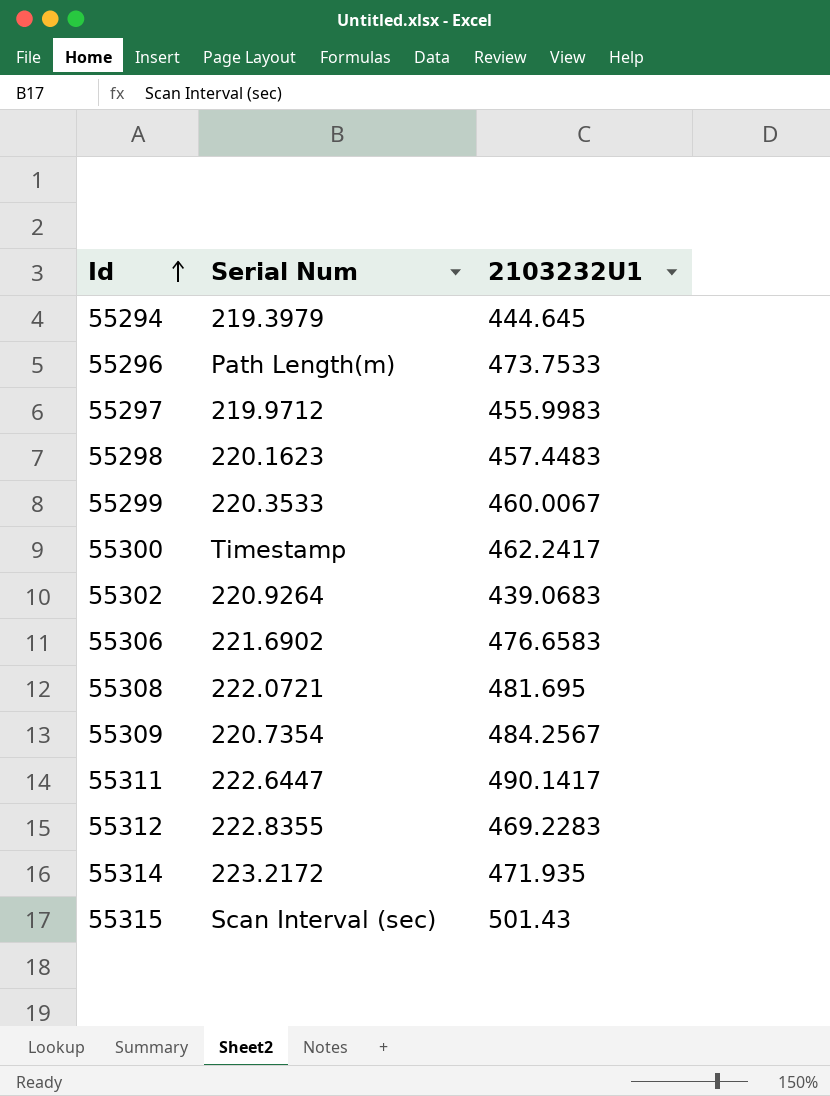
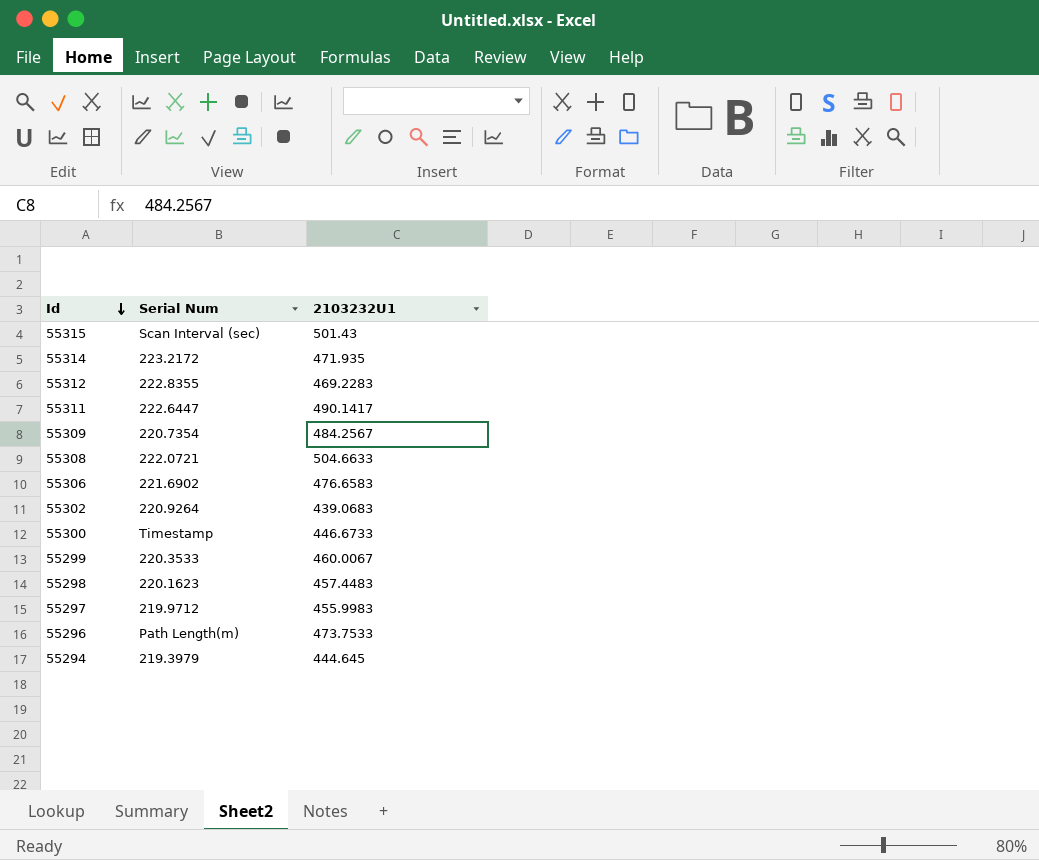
row order: Id ascending -> Id descending
55308 | 2103232U1: 481.695 -> 504.6633
55300 | 2103232U1: 462.2417 -> 446.6733

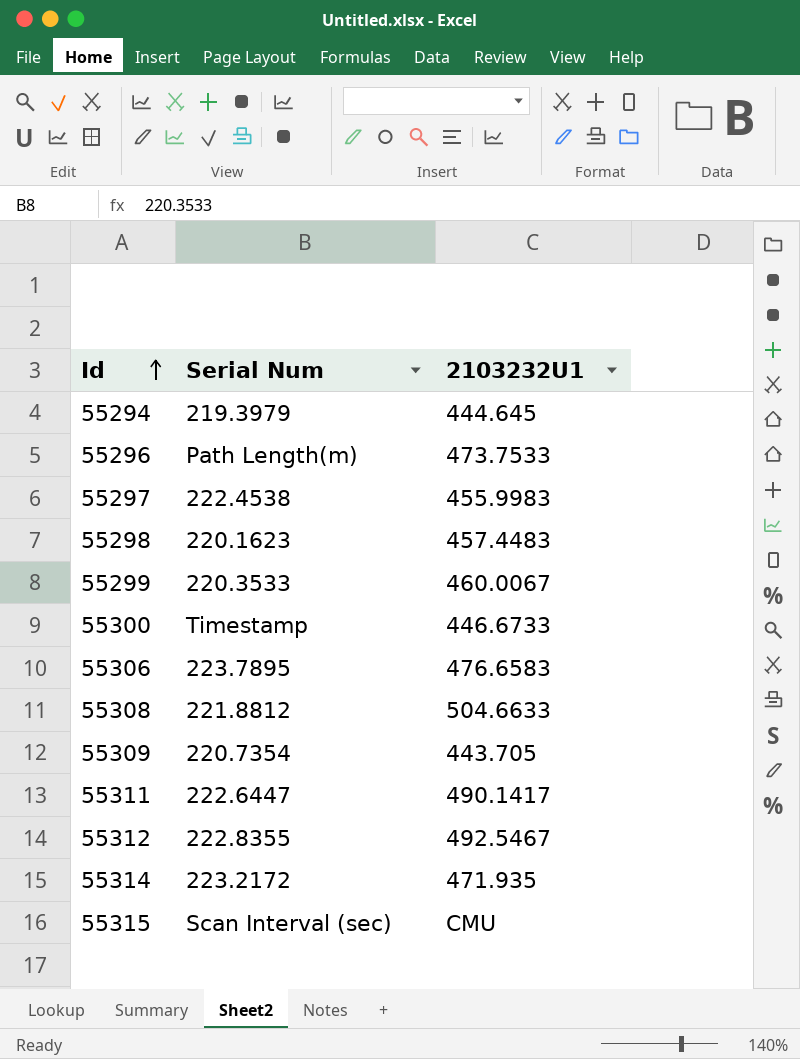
row order: Id descending -> Id ascending
row 55302: 220.9264 | 439.0683 -> none
55297 | Serial Num: 219.9712 -> 222.4538
55306 | Serial Num: 221.6902 -> 223.7895
55308 | Serial Num: 222.0721 -> 221.8812
55309 | 2103232U1: 484.2567 -> 443.705
55312 | 2103232U1: 469.2283 -> 492.5467
55315 | 2103232U1: 501.43 -> CMU

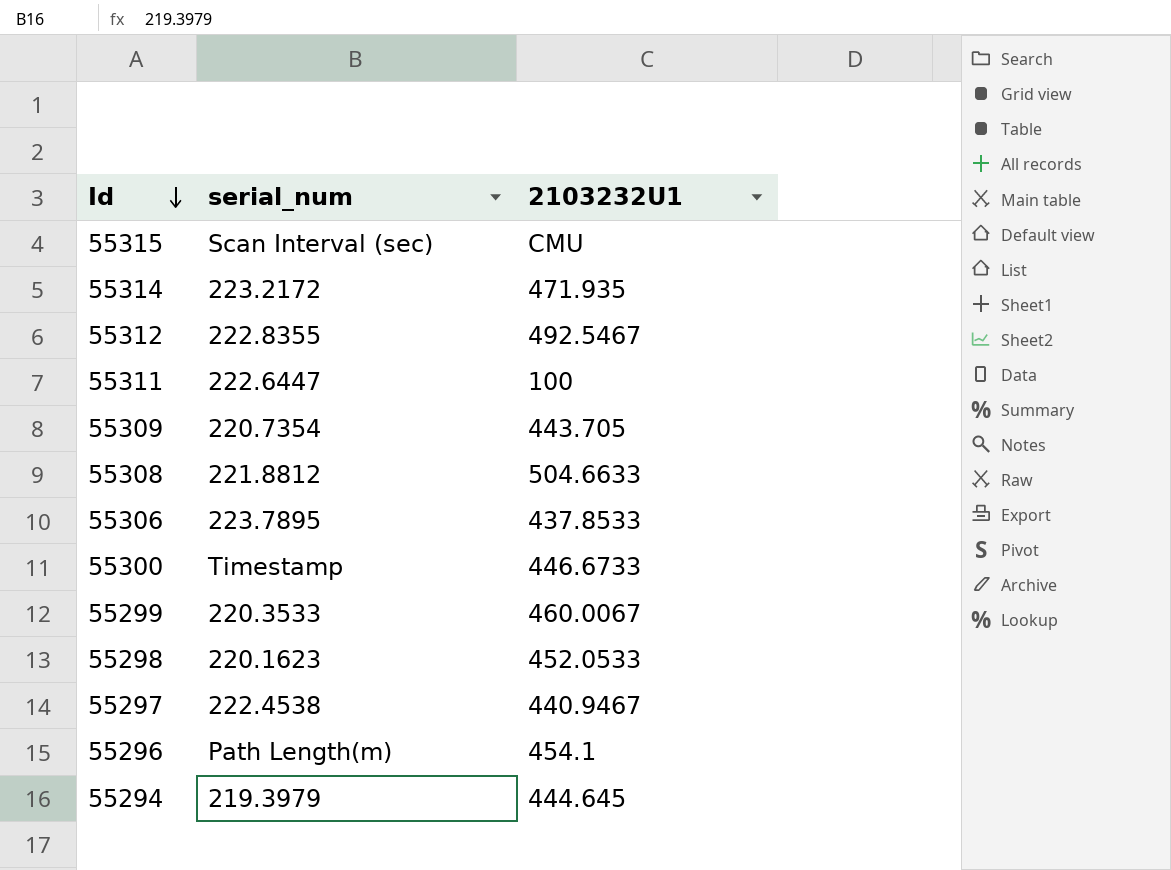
row order: Id ascending -> Id descending
column name: Serial Num -> serial_num
55311 | 2103232U1: 490.1417 -> 100
55306 | 2103232U1: 476.6583 -> 437.8533
55298 | 2103232U1: 457.4483 -> 452.0533
55297 | 2103232U1: 455.9983 -> 440.9467
55296 | 2103232U1: 473.7533 -> 454.1

